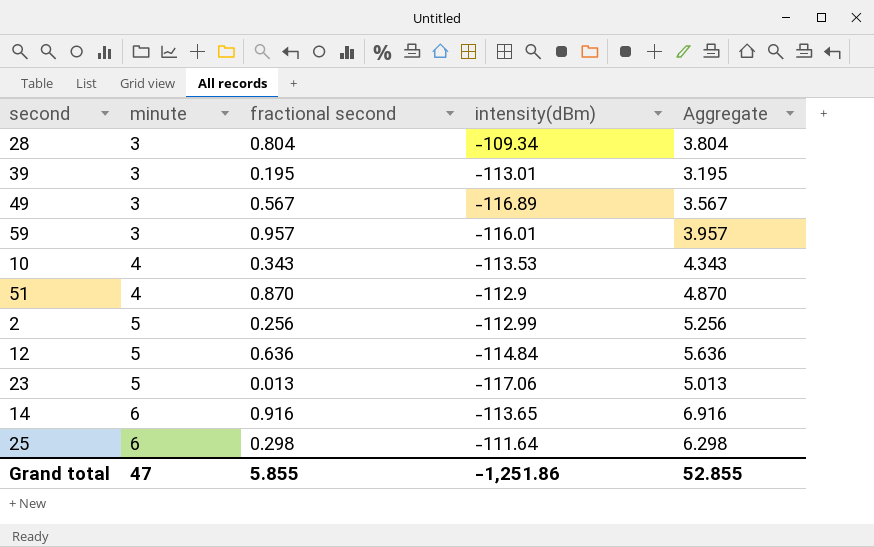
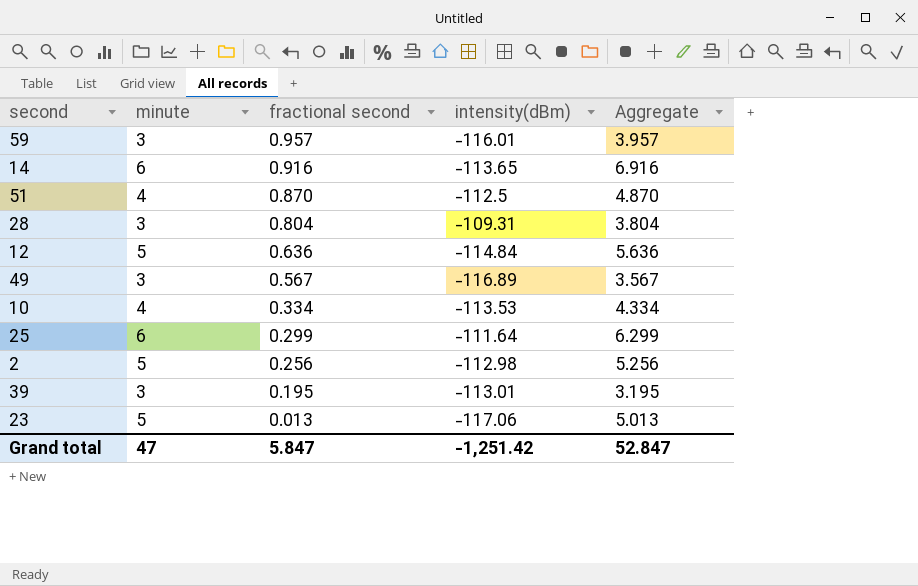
row order: minute ascending -> fractional second descending
51 | intensity(dBm): -112.9 -> -112.5
28 | intensity(dBm): -109.34 -> -109.31
10 | fractional second: 0.343 -> 0.334
10 | Aggregate: 4.343 -> 4.334
25 | fractional second: 0.298 -> 0.299
25 | Aggregate: 6.298 -> 6.299
2 | intensity(dBm): -112.99 -> -112.98
Grand total | fractional second: 5.855 -> 5.847
Grand total | intensity(dBm): -1,251.86 -> -1,251.42
Grand total | Aggregate: 52.855 -> 52.847

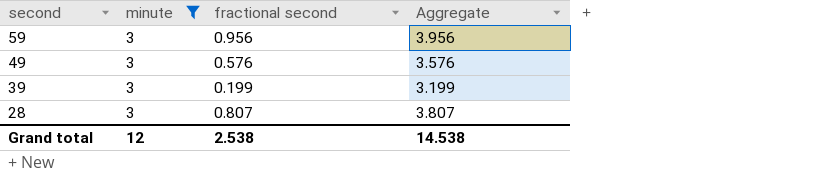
filter: none -> minute = 3
row order: fractional second descending -> second descending
column intensity(dBm) | position: 4 -> none
59 | fractional second: 0.957 -> 0.956
59 | Aggregate: 3.957 -> 3.956
49 | fractional second: 0.567 -> 0.576
49 | Aggregate: 3.567 -> 3.576
39 | fractional second: 0.195 -> 0.199
39 | Aggregate: 3.195 -> 3.199
28 | fractional second: 0.804 -> 0.807
28 | Aggregate: 3.804 -> 3.807
Grand total | minute: 47 -> 12
Grand total | fractional second: 5.847 -> 2.538
Grand total | Aggregate: 52.847 -> 14.538

